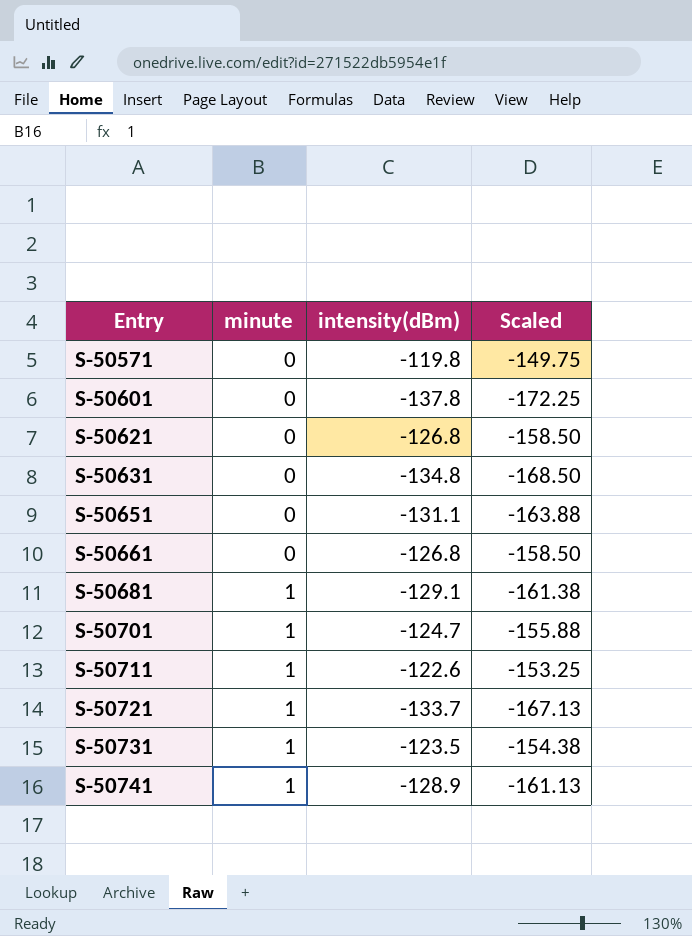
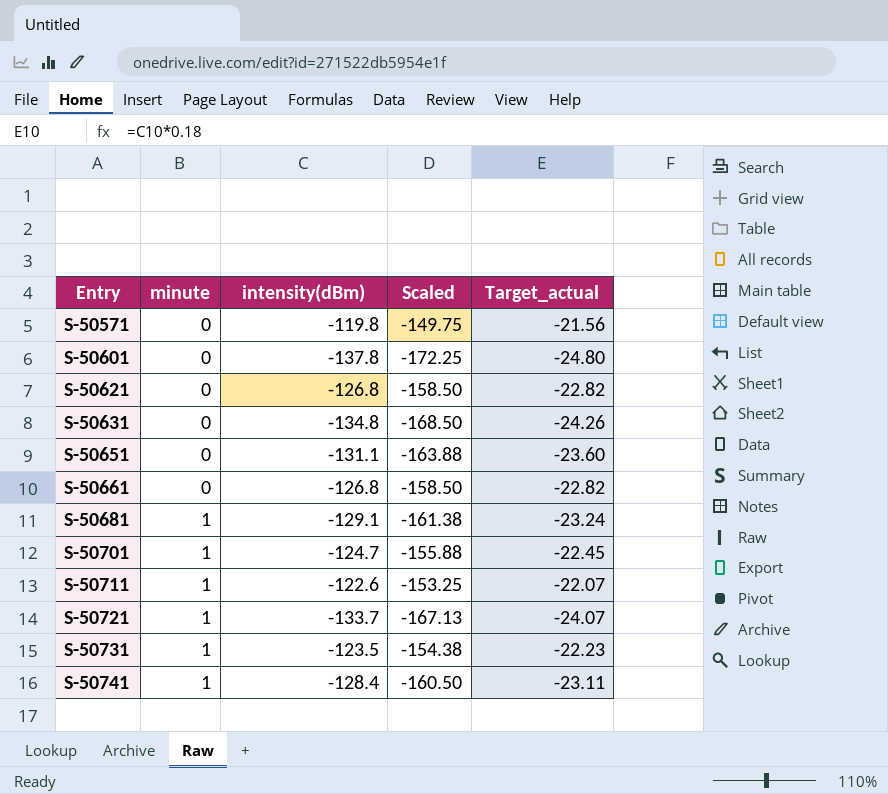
column Target_actual | formula: none -> [intensity(dBm)] * 0.18
S-50741 | intensity(dBm): -128.9 -> -128.4
S-50741 | Scaled: -161.13 -> -160.50

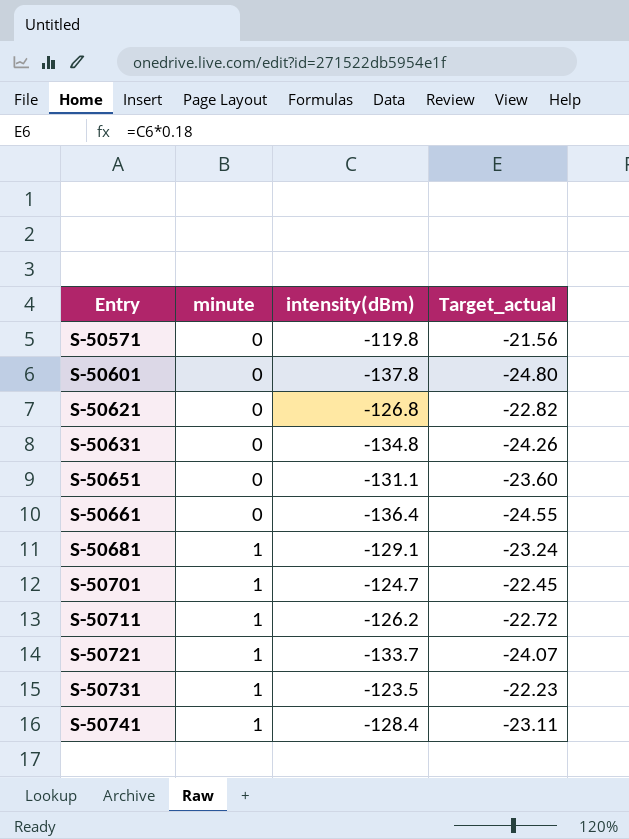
column Scaled | formula: [intensity(dBm)] * 1.25 -> none
S-50661 | intensity(dBm): -126.8 -> -136.4
S-50661 | Target_actual: -22.82 -> -24.55
S-50711 | intensity(dBm): -122.6 -> -126.2
S-50711 | Target_actual: -22.07 -> -22.72

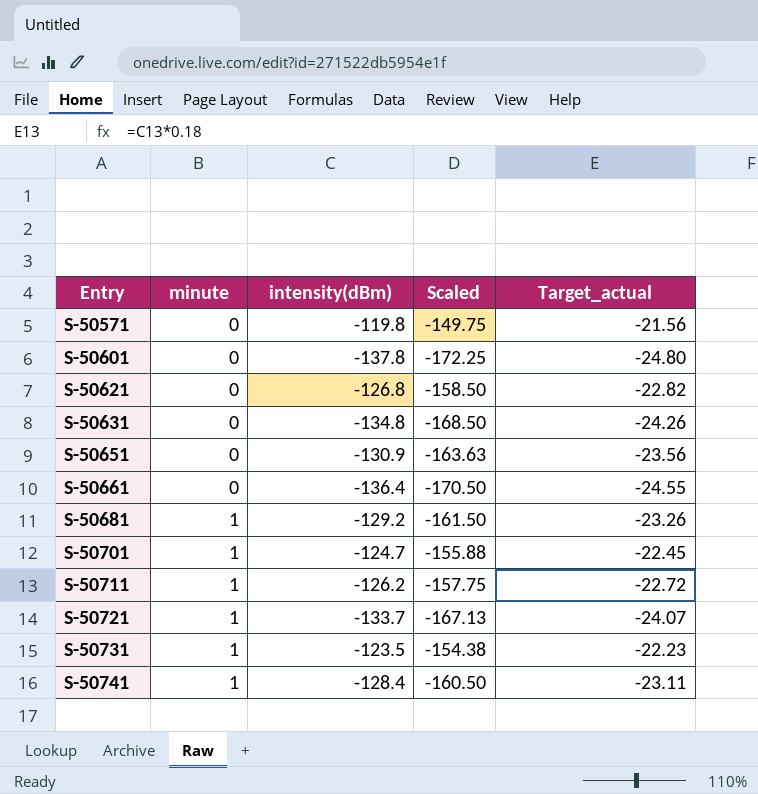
column Scaled | formula: none -> [intensity(dBm)] * 1.25
S-50651 | intensity(dBm): -131.1 -> -130.9
S-50651 | Target_actual: -23.60 -> -23.56
S-50681 | intensity(dBm): -129.1 -> -129.2
S-50681 | Target_actual: -23.24 -> -23.26

